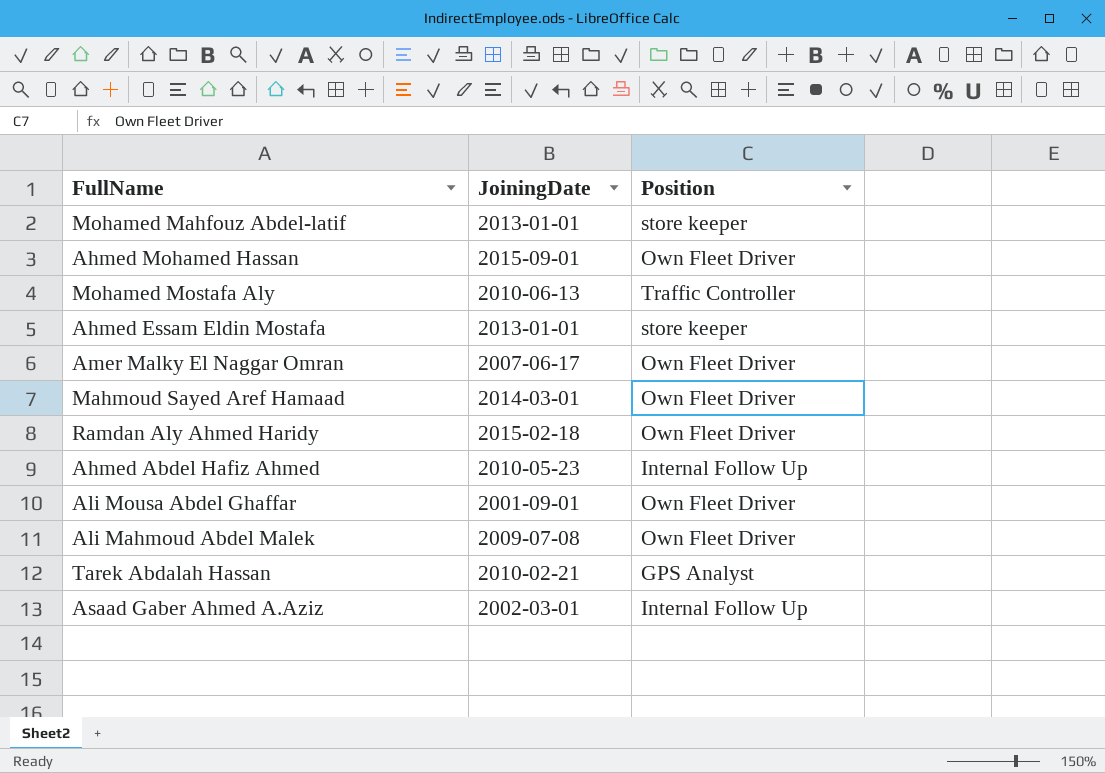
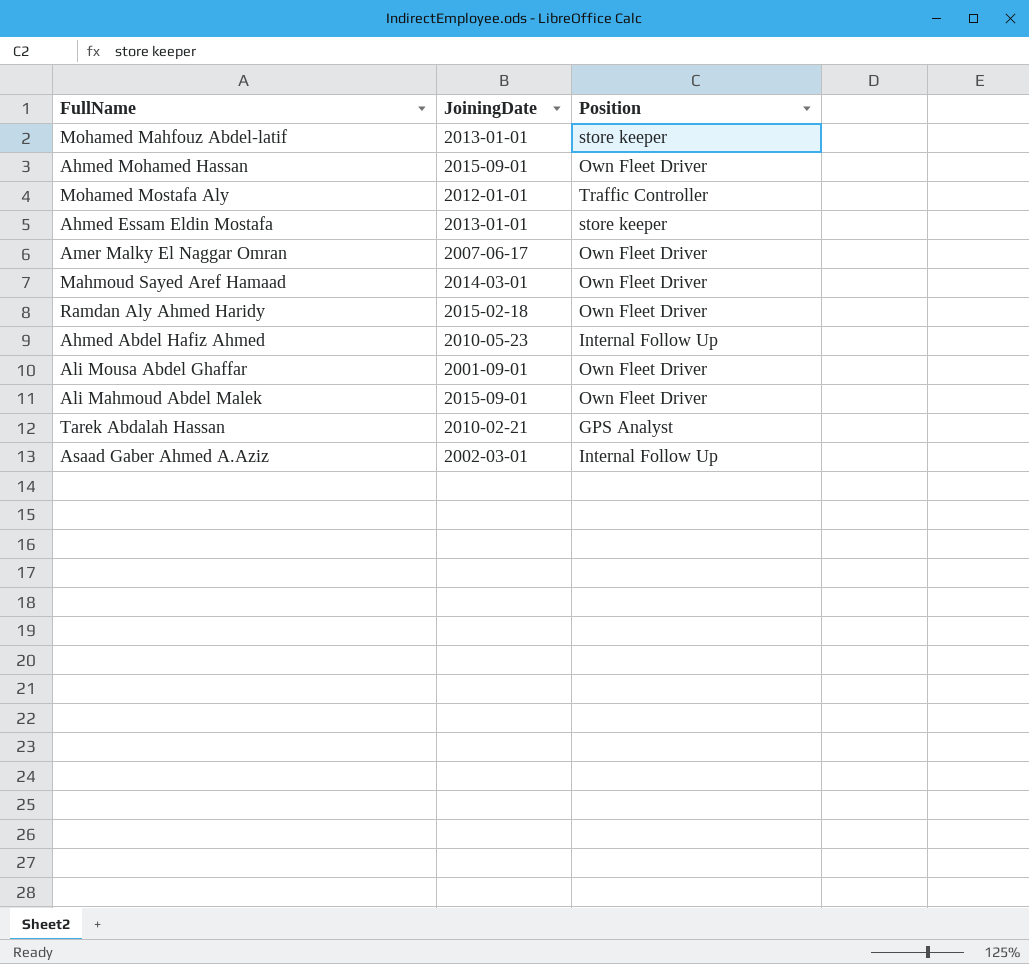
Mohamed Mostafa Aly | JoiningDate: 2010-06-13 -> 2012-01-01
Ali Mahmoud Abdel Malek | JoiningDate: 2009-07-08 -> 2015-09-01

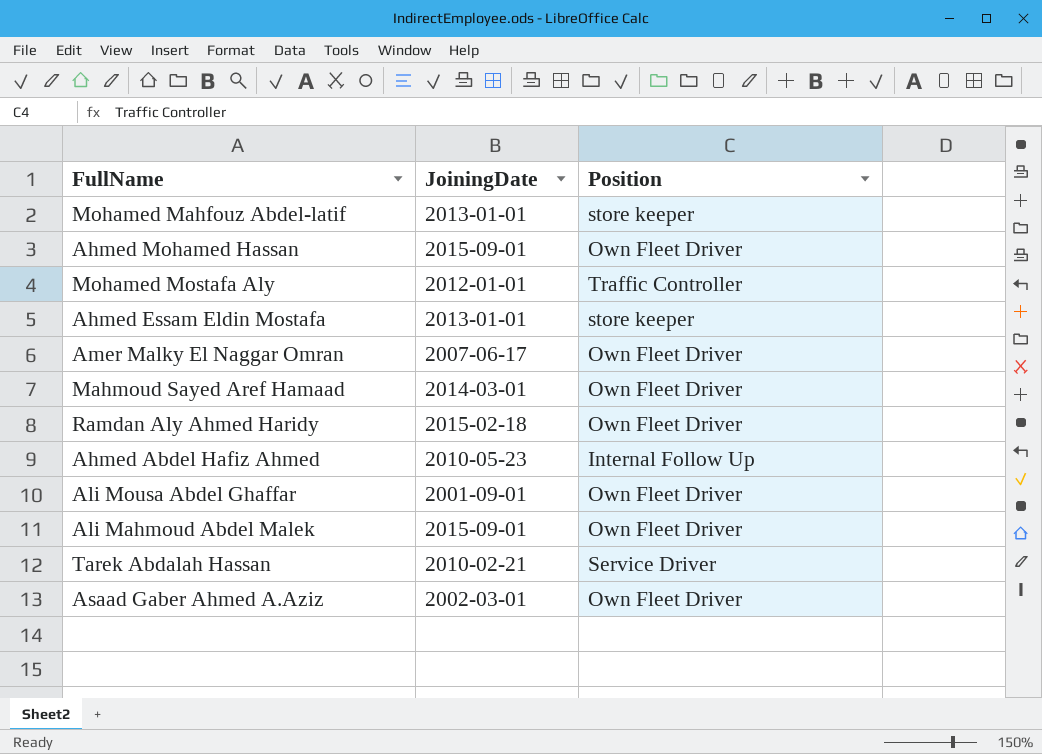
Tarek Abdalah Hassan | Position: GPS Analyst -> Service Driver
Asaad Gaber Ahmed A.Aziz | Position: Internal Follow Up -> Own Fleet Driver

